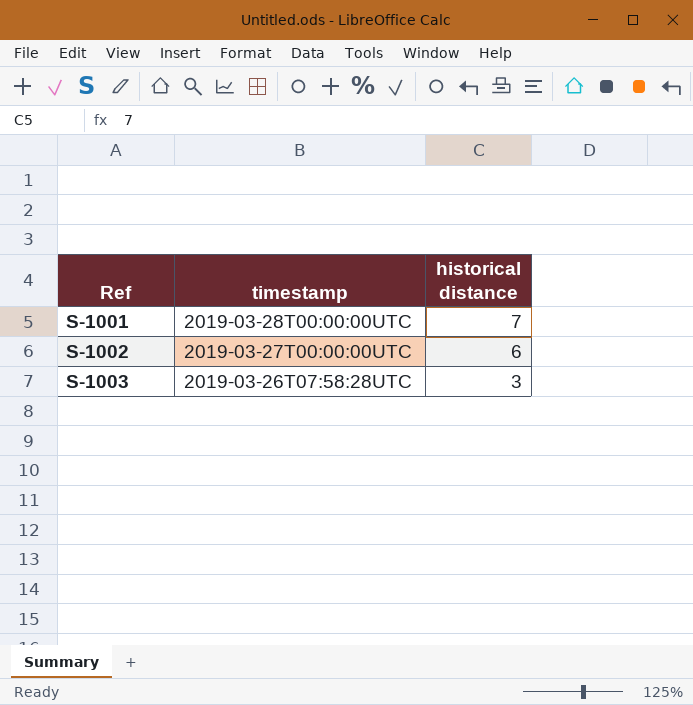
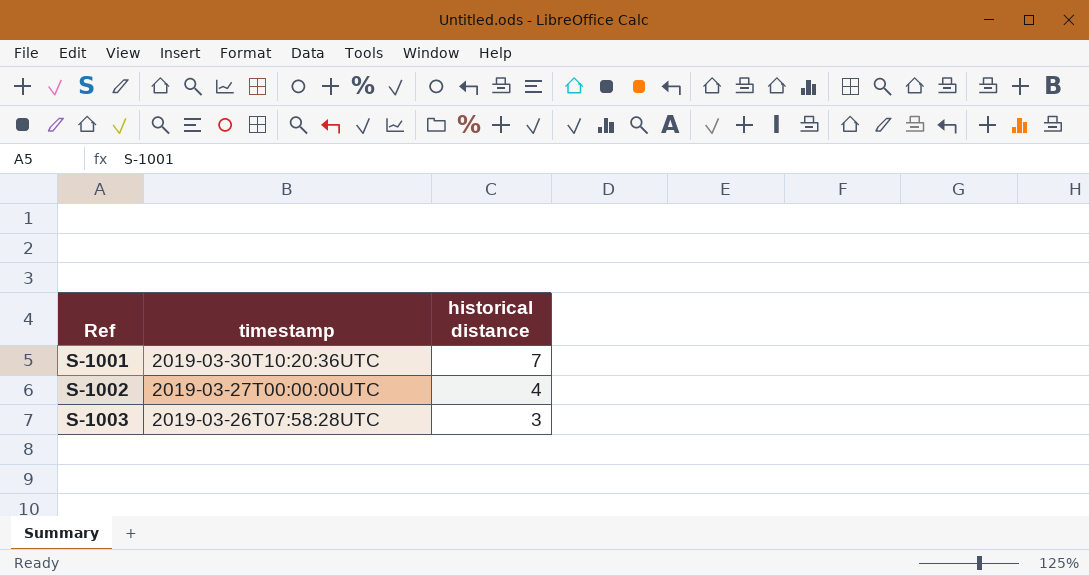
S-1001 | timestamp: 2019-03-28T00:00:00UTC -> 2019-03-30T10:20:36UTC
S-1002 | historical distance: 6 -> 4

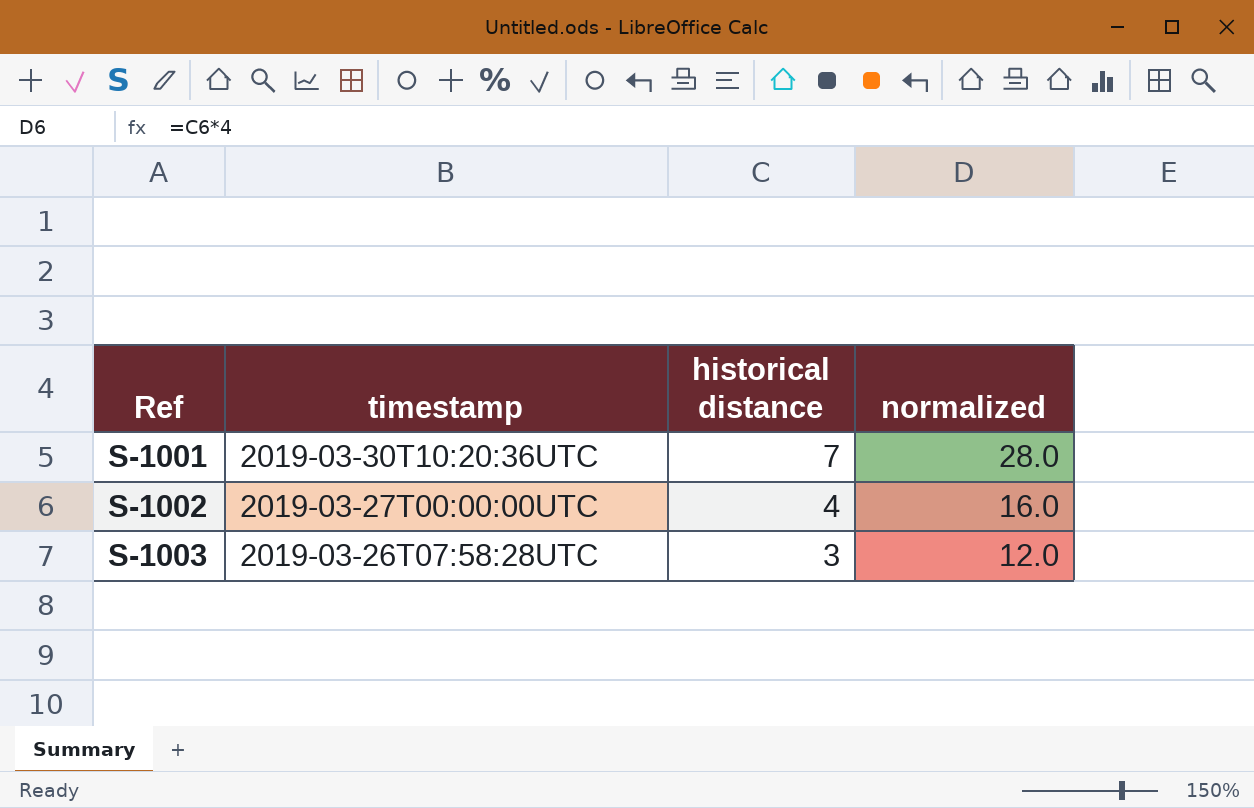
column normalized | formula: none -> [historical distance] * 4

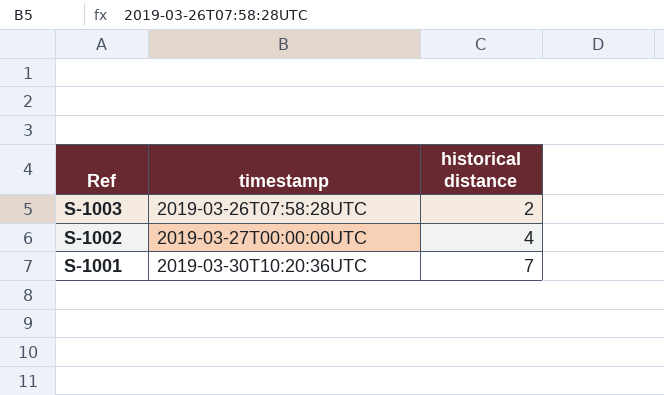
row order: Ref ascending -> Ref descending
column normalized | formula: [historical distance] * 4 -> none
S-1003 | historical distance: 3 -> 2

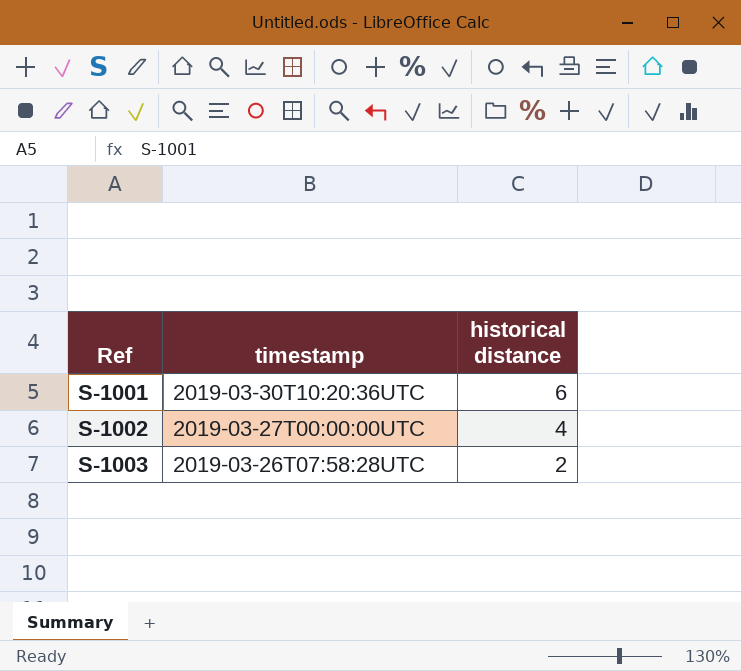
row order: Ref descending -> Ref ascending
S-1001 | historical distance: 7 -> 6

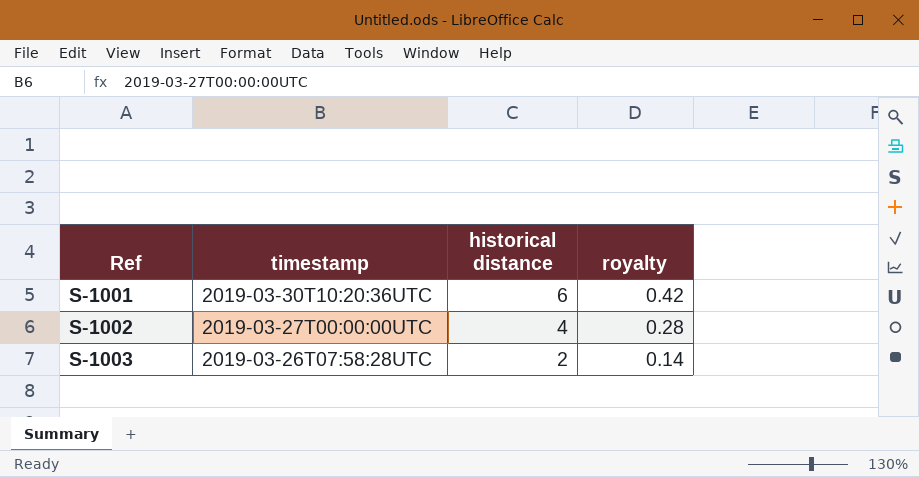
column royalty | formula: none -> [historical distance] * 0.07

